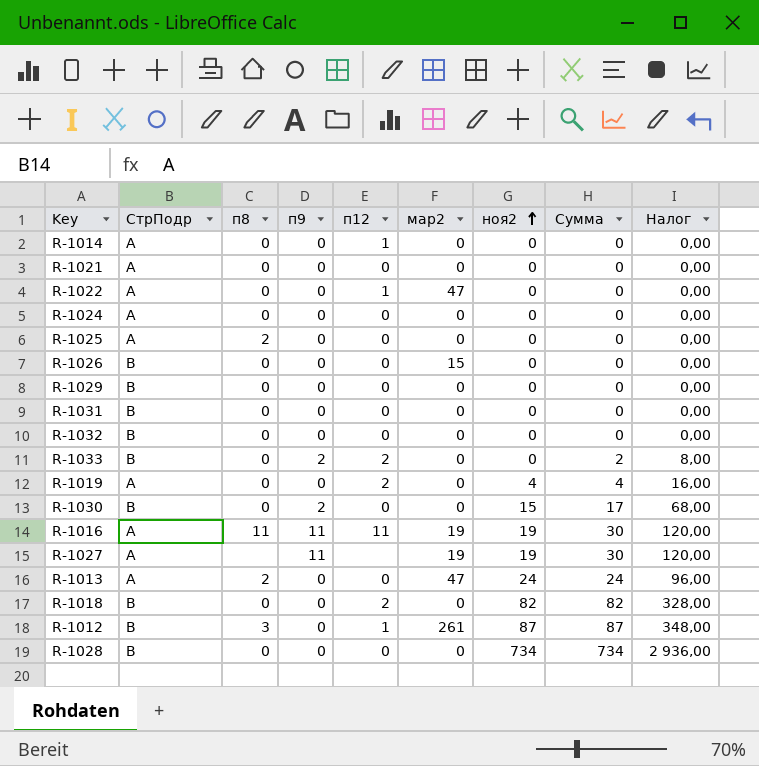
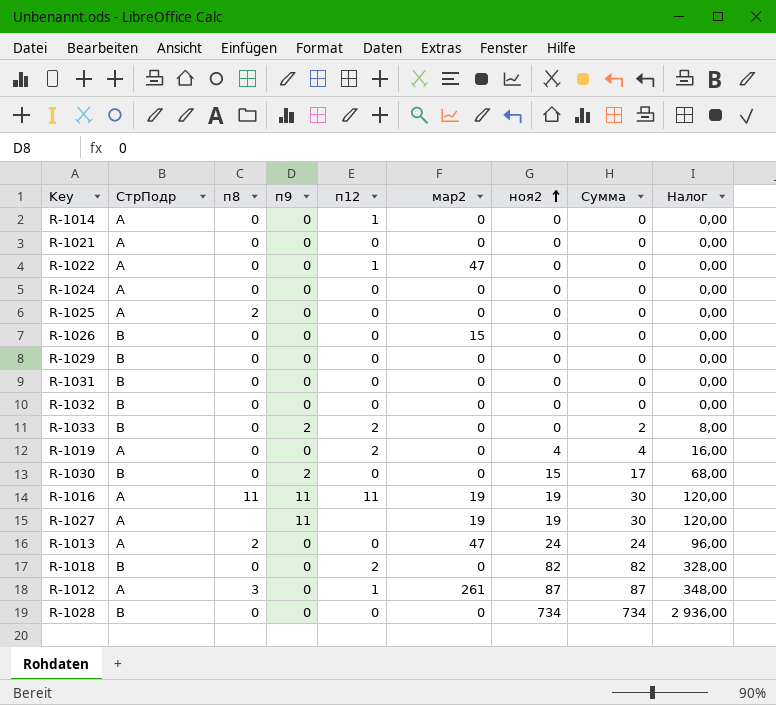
R-1012 | СтрПодр: В -> А

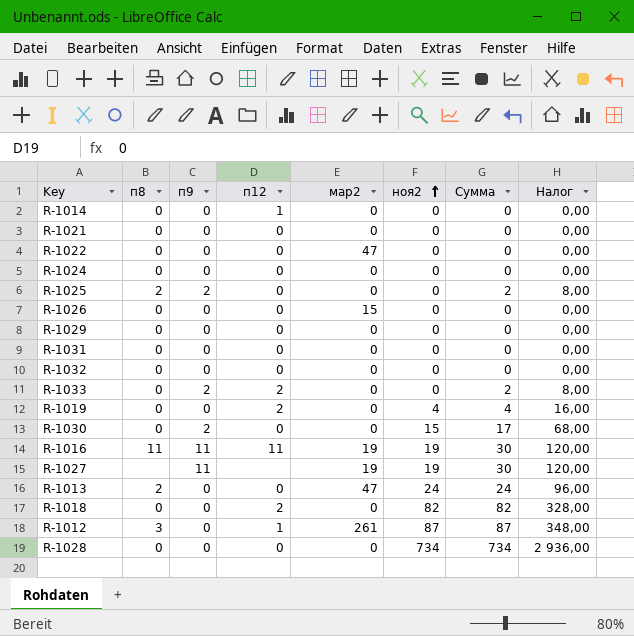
column СтрПодр | position: 2 -> none
R-1022 | п12: 1 -> 0
R-1025 | п9: 0 -> 2
R-1025 | Сумма: 0 -> 2
R-1025 | Налог: 0,00 -> 8,00

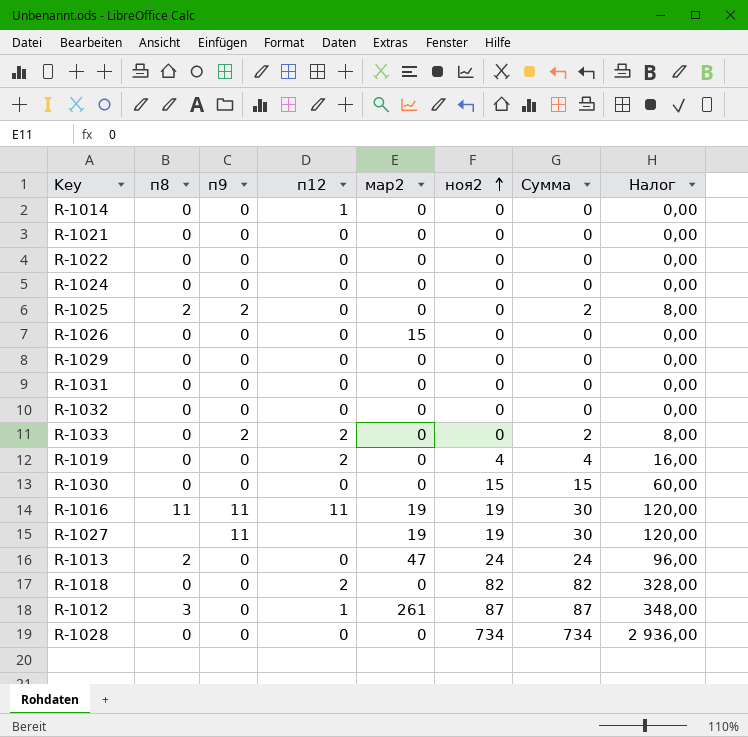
R-1022 | мар2: 47 -> 0
R-1030 | п9: 2 -> 0
R-1030 | Сумма: 17 -> 15
R-1030 | Налог: 68,00 -> 60,00

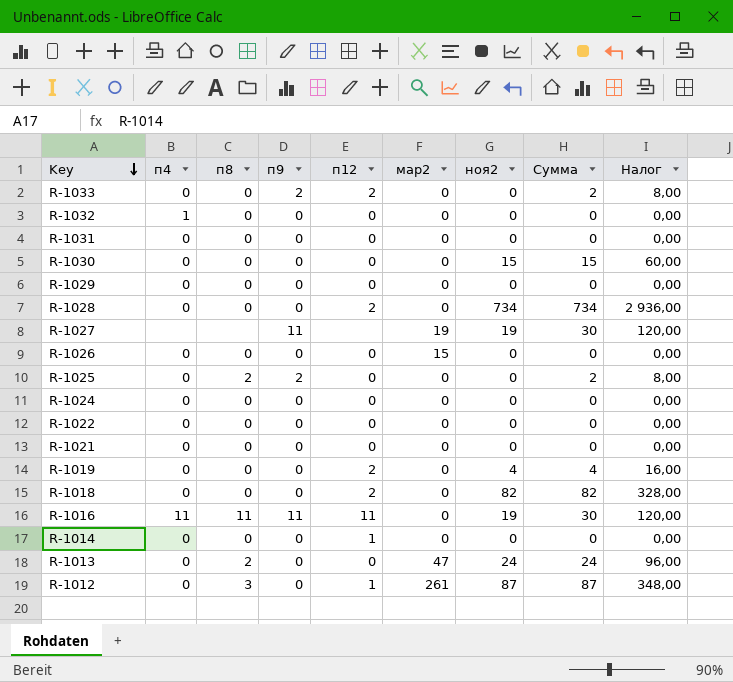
row order: ноя2 ascending -> Key descending
column п4 | position: none -> 2
R-1028 | п12: 0 -> 2
R-1016 | мар2: 19 -> 0

